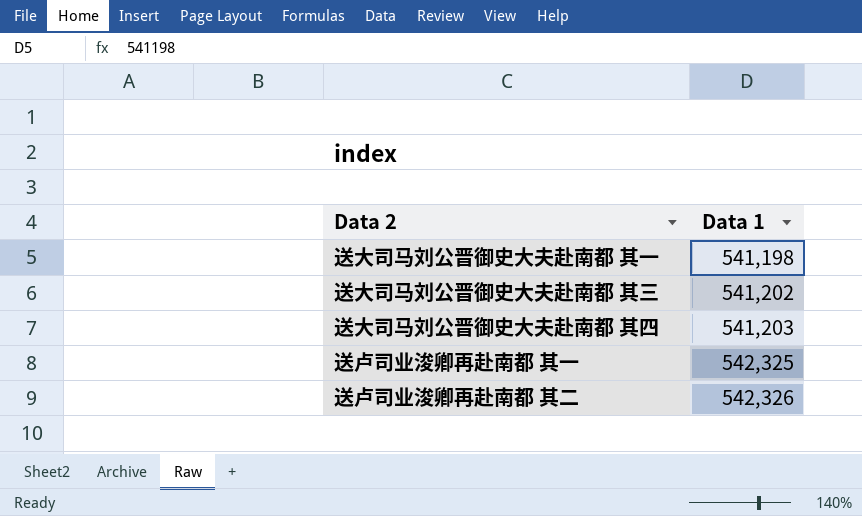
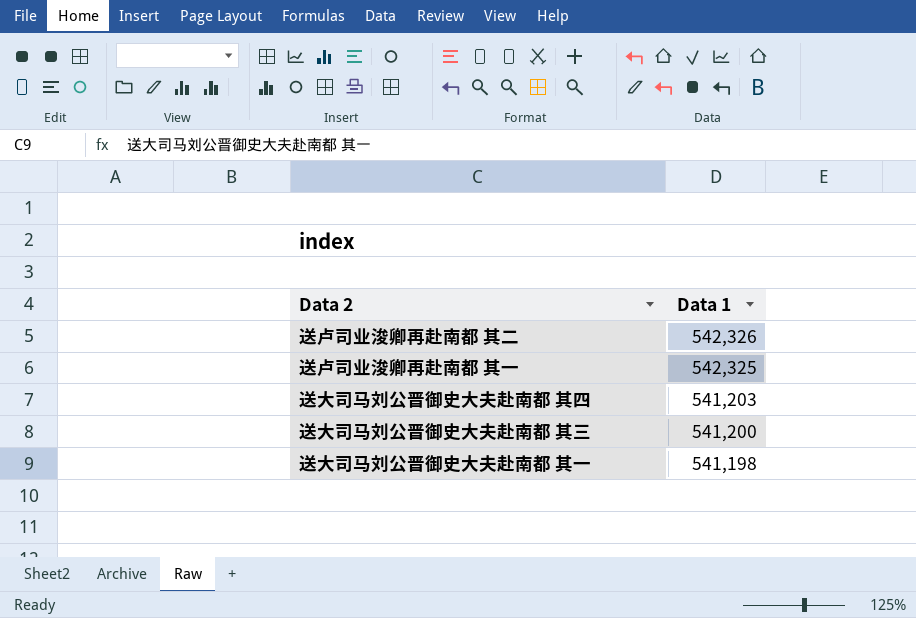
row order: Data 1 ascending -> Data 1 descending
送大司马刘公晋御史大夫赴南都 其三 | Data 1: 541,202 -> 541,200

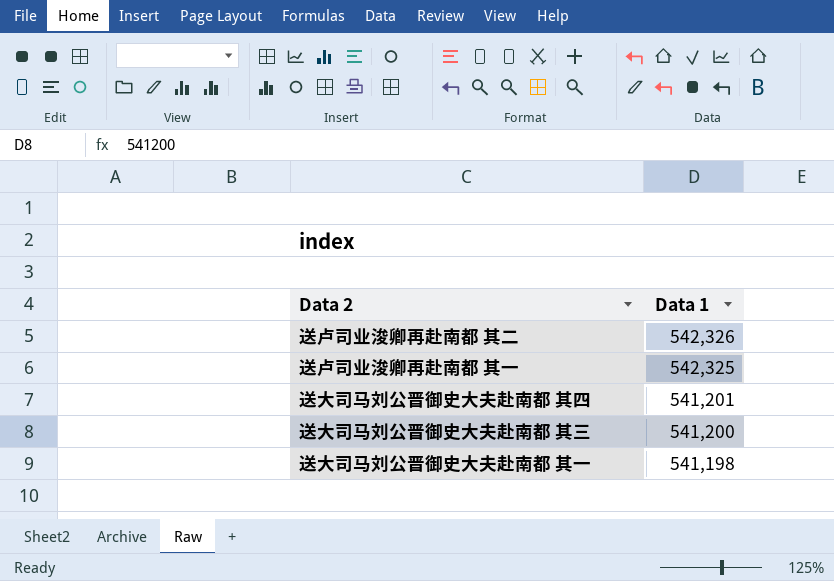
送大司马刘公晋御史大夫赴南都 其四 | Data 1: 541,203 -> 541,201

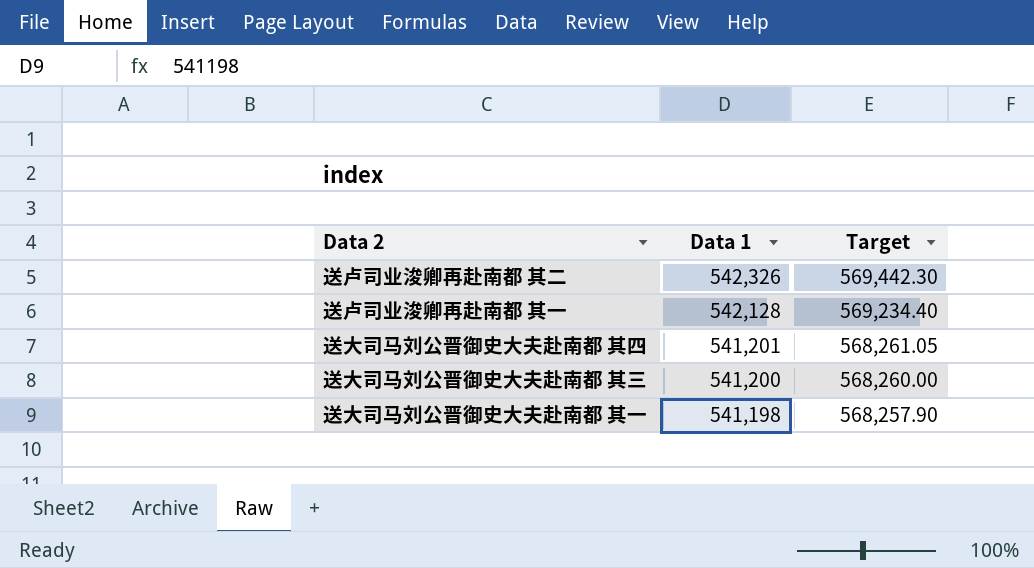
column Target | formula: none -> [Data 1] * 1.05
送卢司业浚卿再赴南都 其一 | Data 1: 542,325 -> 542,128

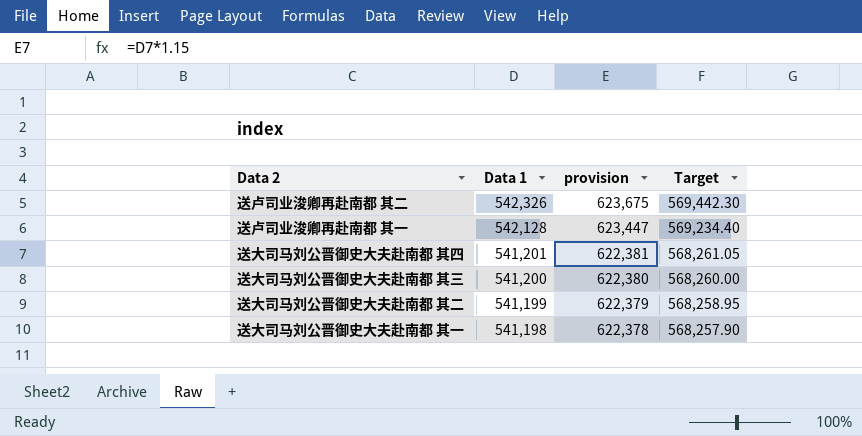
column provision | formula: none -> [Data 1] * 1.15
row 送大司马刘公晋御史大夫赴南都 其二: none -> 541,199 | 622,379 | 568,258.95

